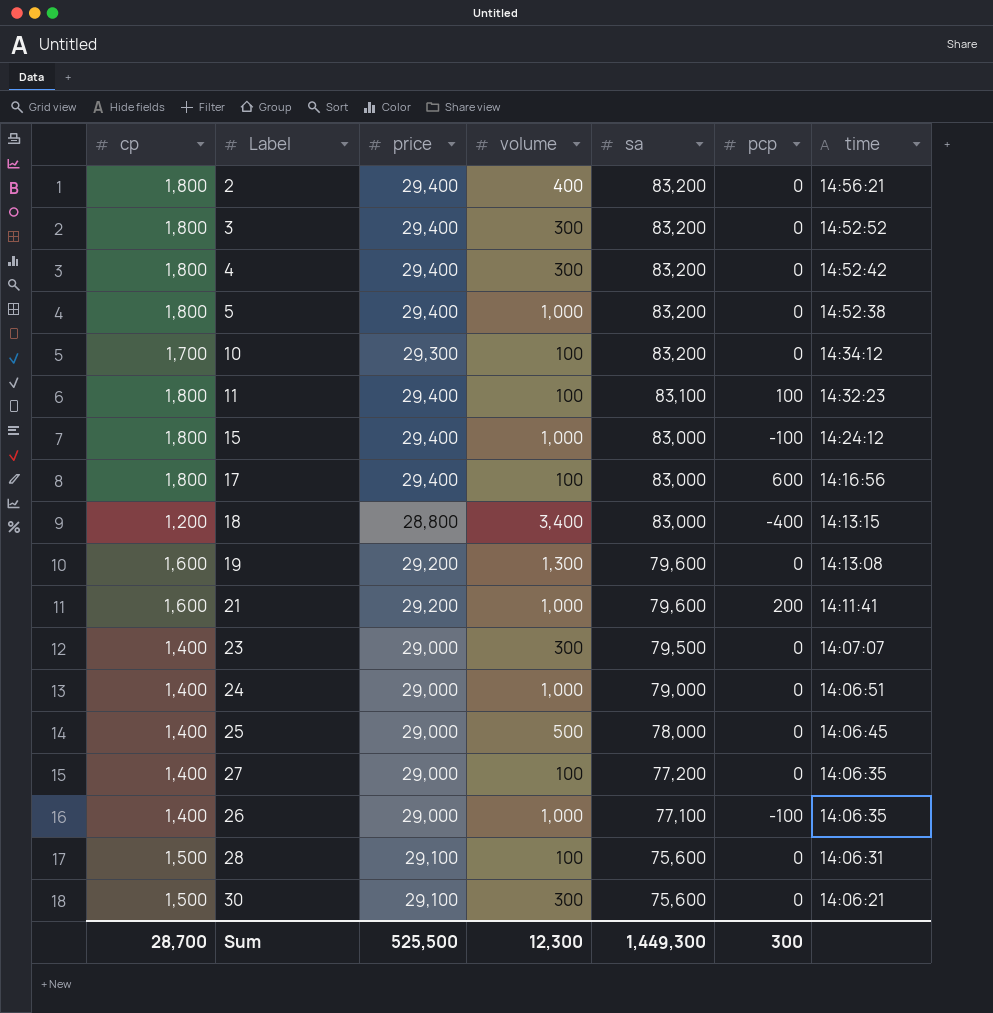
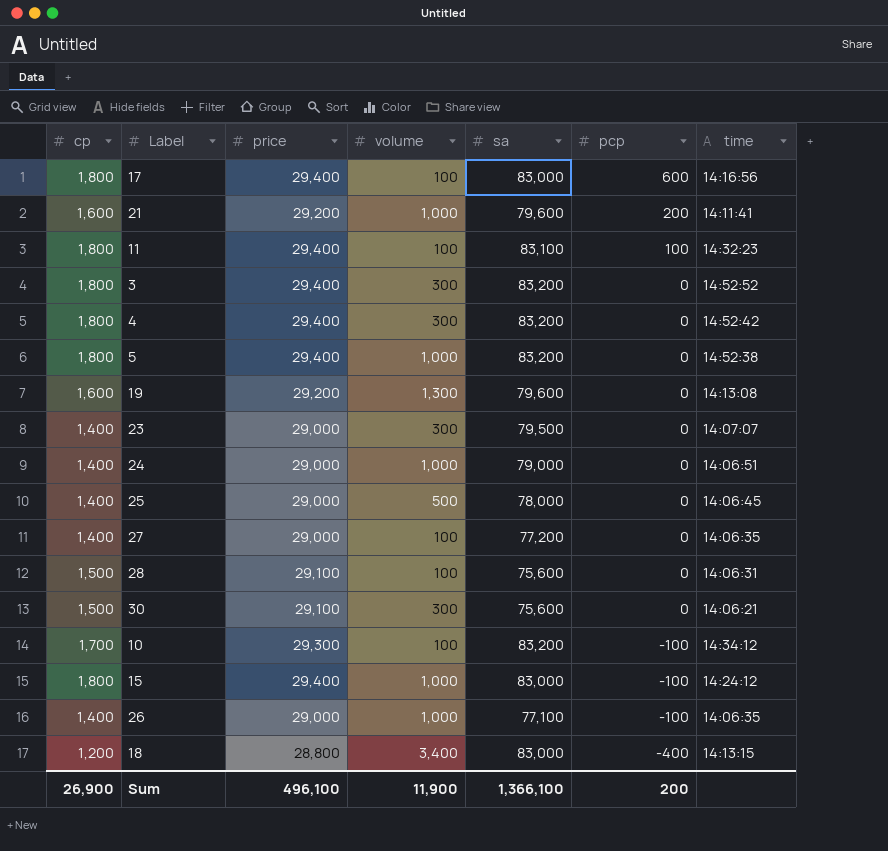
row order: sa descending -> pcp descending
row 2: 1,800 | 29,400 | 400 | 83,200 | 0 | 14:56:21 -> none
10 | pcp: 0 -> -100
Sum | cp: 28,700 -> 26,900
Sum | price: 525,500 -> 496,100
Sum | volume: 12,300 -> 11,900
Sum | sa: 1,449,300 -> 1,366,100
Sum | pcp: 300 -> 200

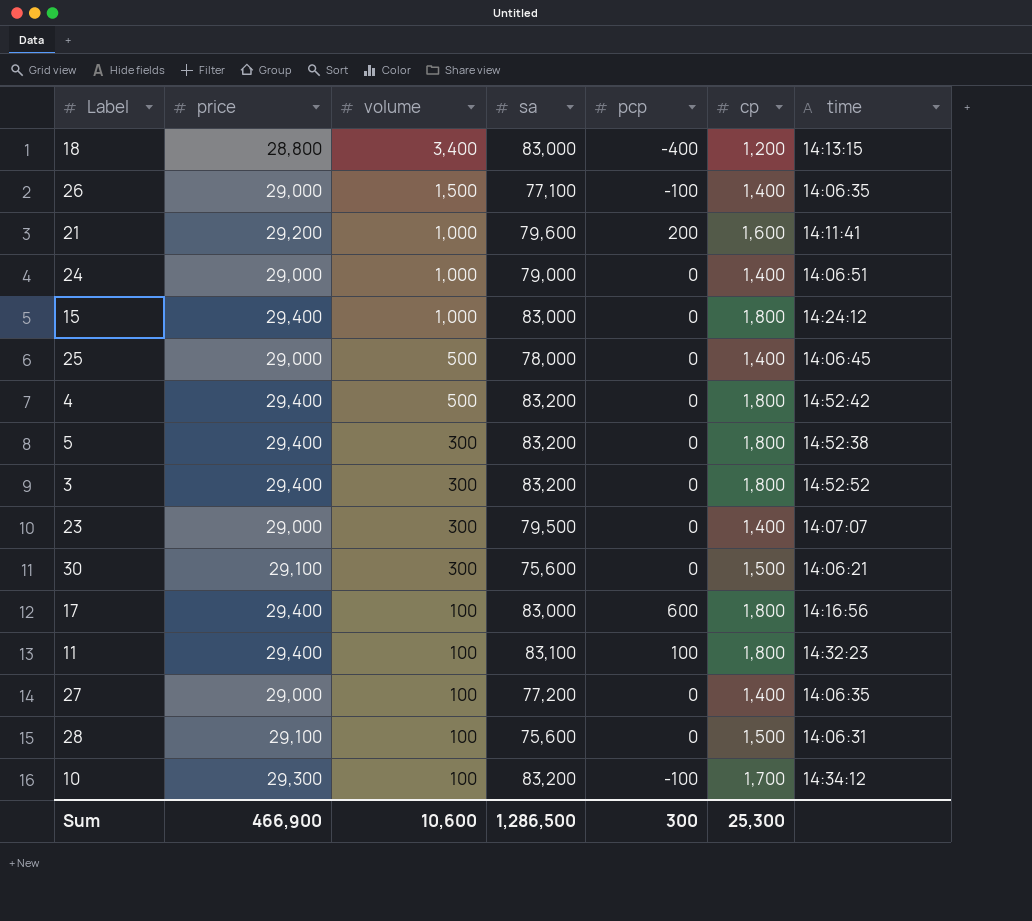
row order: pcp descending -> volume descending
column cp | position: 1 -> 6
row 19: 1,600 | 29,200 | 1,300 | 79,600 | 0 | 14:13:08 -> none
26 | volume: 1,000 -> 1,500
15 | pcp: -100 -> 0
4 | volume: 300 -> 500
5 | volume: 1,000 -> 300
Sum | price: 496,100 -> 466,900
Sum | volume: 11,900 -> 10,600
Sum | sa: 1,366,100 -> 1,286,500
Sum | pcp: 200 -> 300
Sum | cp: 26,900 -> 25,300

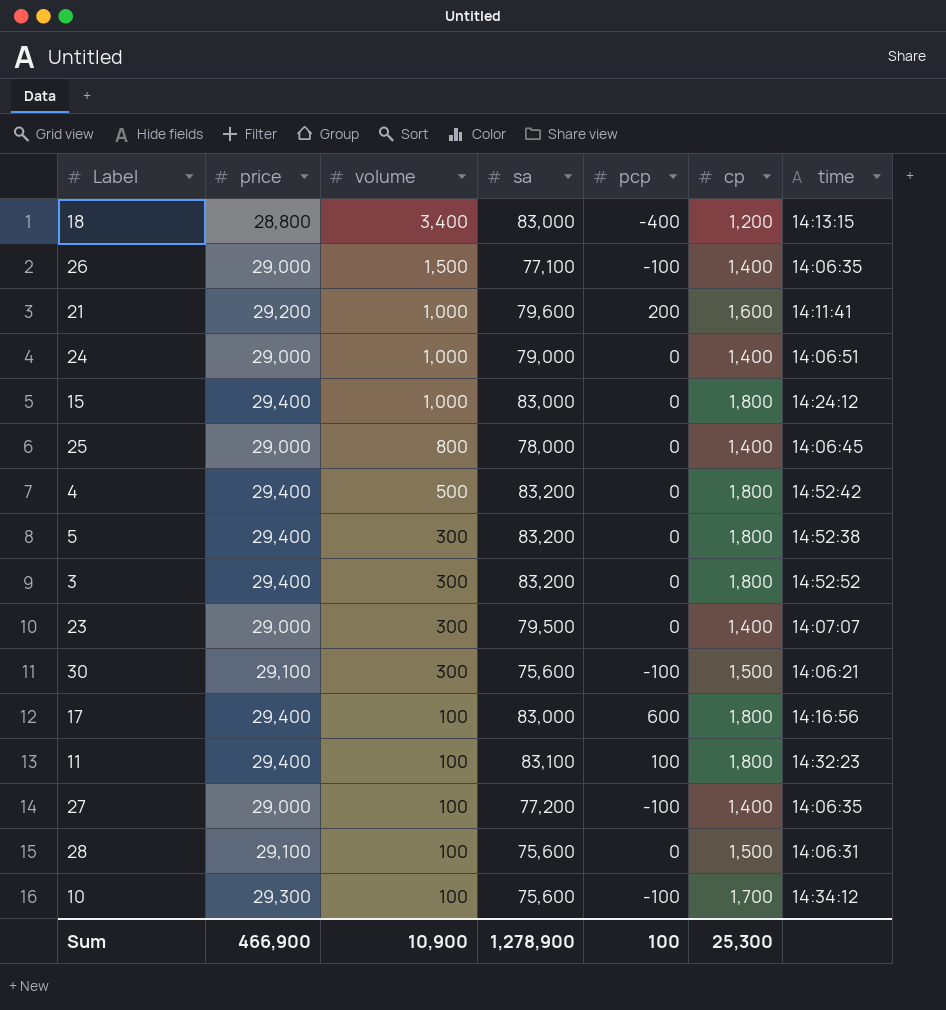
25 | volume: 500 -> 800
30 | pcp: 0 -> -100
27 | pcp: 0 -> -100
10 | sa: 83,200 -> 75,600
Sum | volume: 10,600 -> 10,900
Sum | sa: 1,286,500 -> 1,278,900
Sum | pcp: 300 -> 100

